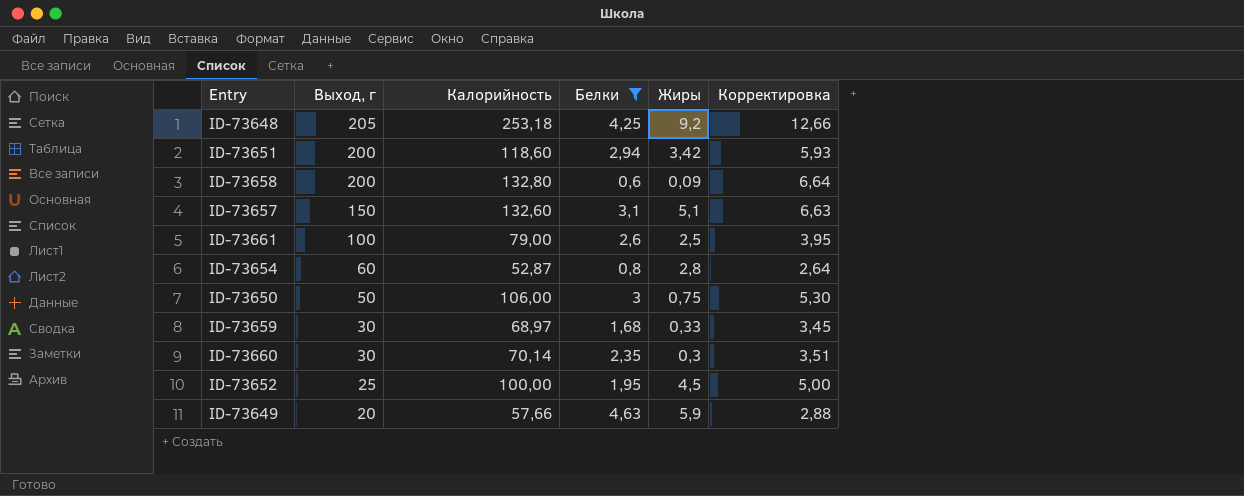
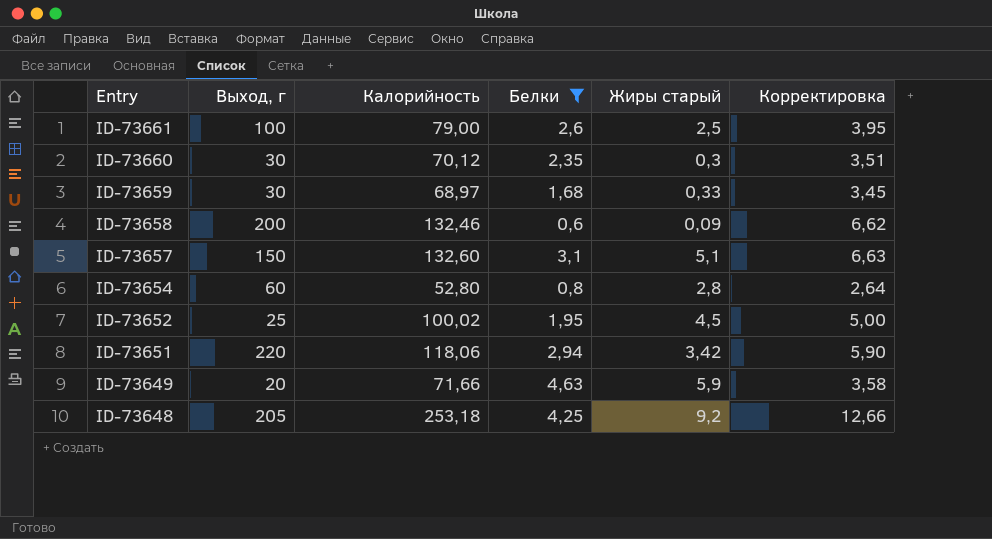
row order: Выход, г descending -> Entry descending
column name: Жиры -> Жиры старый
row ID-73650: 50 | 106,00 | 3 | 0,75 | 5,30 -> none
ID-73660 | Калорийность: 70,14 -> 70,12
ID-73658 | Калорийность: 132,80 -> 132,46
ID-73658 | Корректировка: 6,64 -> 6,62
ID-73654 | Калорийность: 52,87 -> 52,80
ID-73652 | Калорийность: 100,00 -> 100,02
ID-73651 | Выход, г: 200 -> 220
ID-73651 | Калорийность: 118,60 -> 118,06
ID-73651 | Корректировка: 5,93 -> 5,90
ID-73649 | Калорийность: 57,66 -> 71,66
ID-73649 | Корректировка: 2,88 -> 3,58

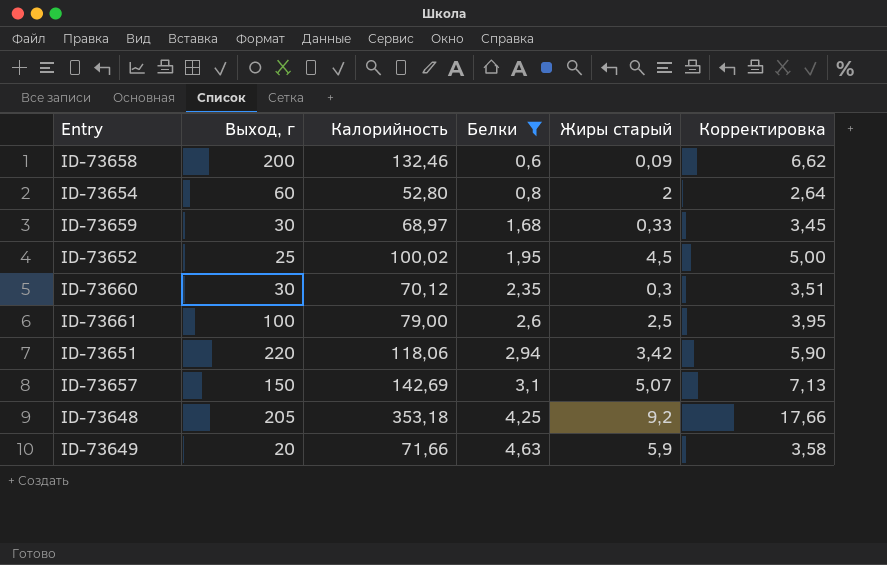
row order: Entry descending -> Белки ascending
ID-73654 | Жиры старый: 2,8 -> 2
ID-73657 | Калорийность: 132,60 -> 142,69
ID-73657 | Жиры старый: 5,1 -> 5,07
ID-73657 | Корректировка: 6,63 -> 7,13
ID-73648 | Калорийность: 253,18 -> 353,18
ID-73648 | Корректировка: 12,66 -> 17,66

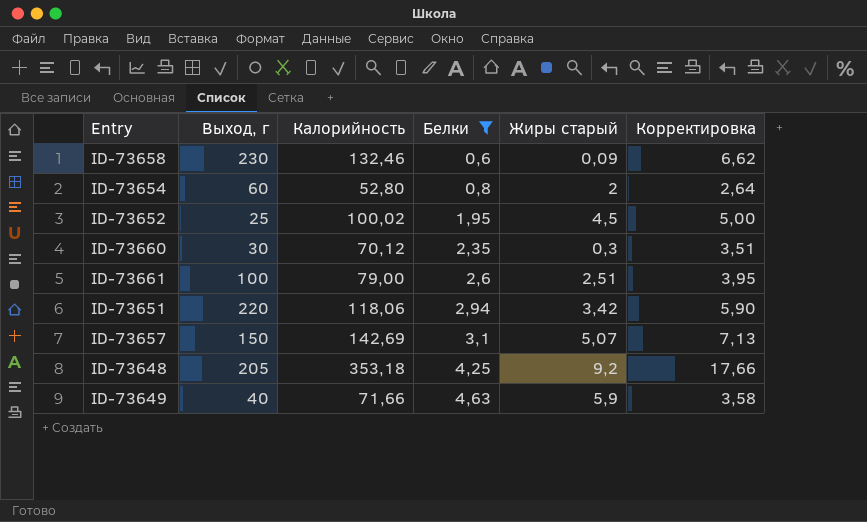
row ID-73659: 30 | 68,97 | 1,68 | 0,33 | 3,45 -> none
ID-73658 | Выход, г: 200 -> 230
ID-73661 | Жиры старый: 2,5 -> 2,51
ID-73649 | Выход, г: 20 -> 40

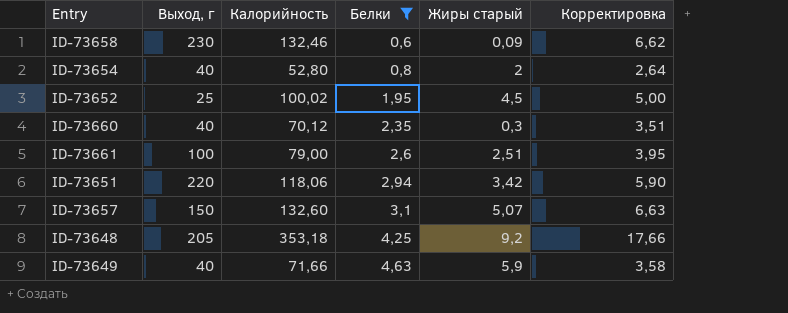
ID-73654 | Выход, г: 60 -> 40
ID-73660 | Выход, г: 30 -> 40
ID-73657 | Калорийность: 142,69 -> 132,60
ID-73657 | Корректировка: 7,13 -> 6,63

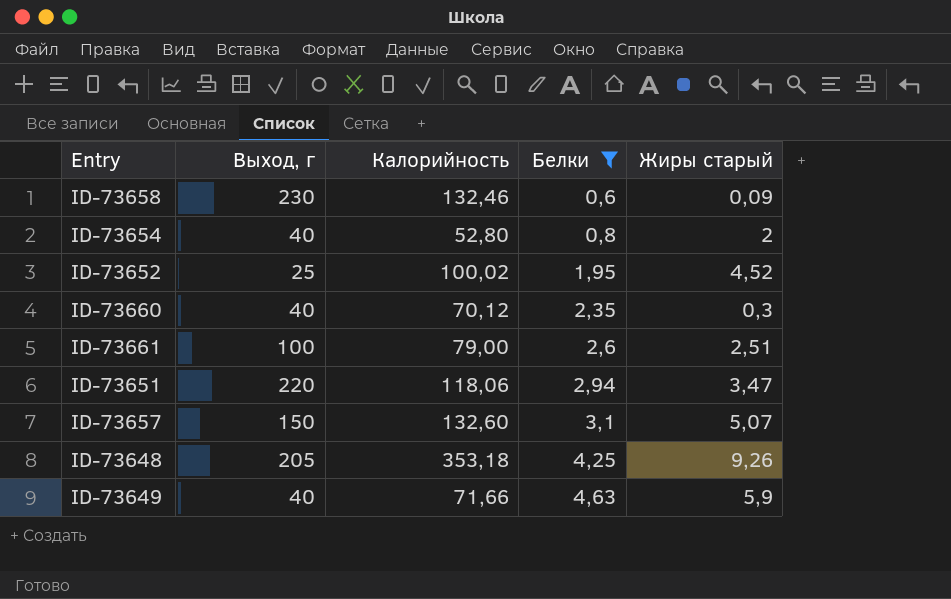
column Корректировка | formula: [Калорийность] * 0,05 -> none
ID-73652 | Жиры старый: 4,5 -> 4,52
ID-73651 | Жиры старый: 3,42 -> 3,47
ID-73648 | Жиры старый: 9,2 -> 9,26

